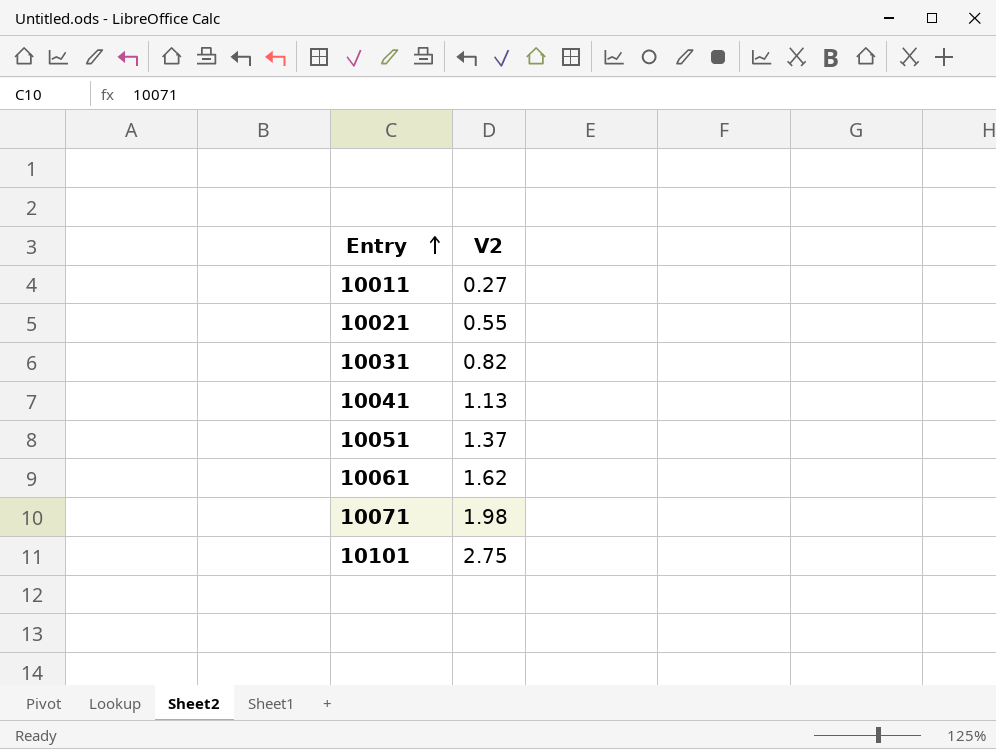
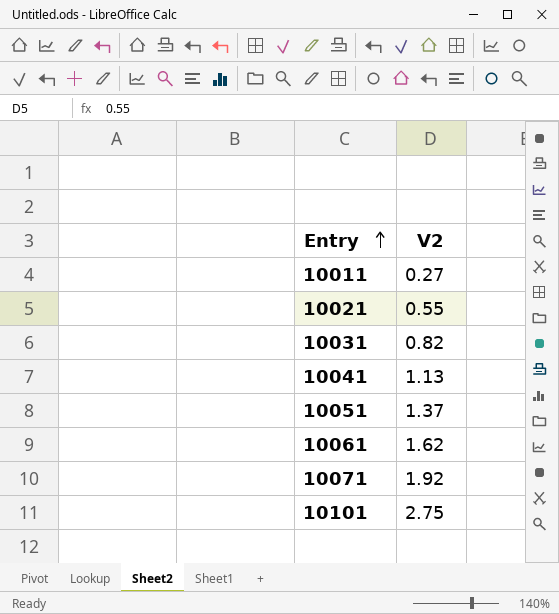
10071 | V2: 1.98 -> 1.92

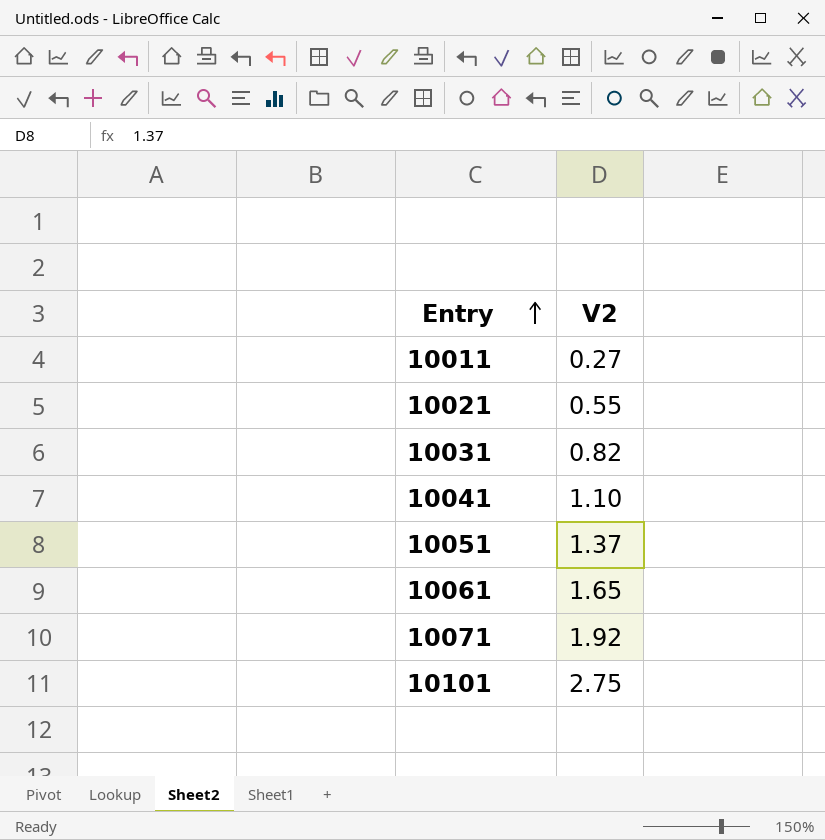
10041 | V2: 1.13 -> 1.10
10061 | V2: 1.62 -> 1.65

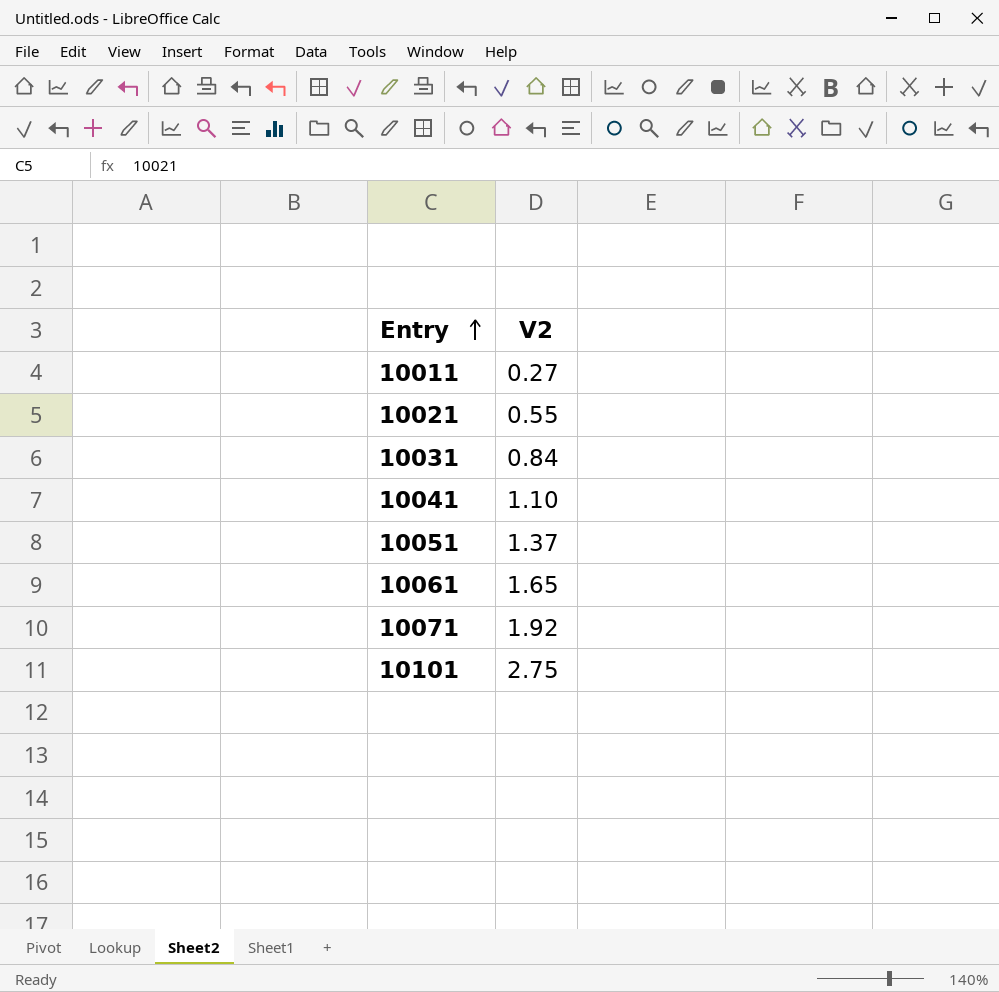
10031 | V2: 0.82 -> 0.84

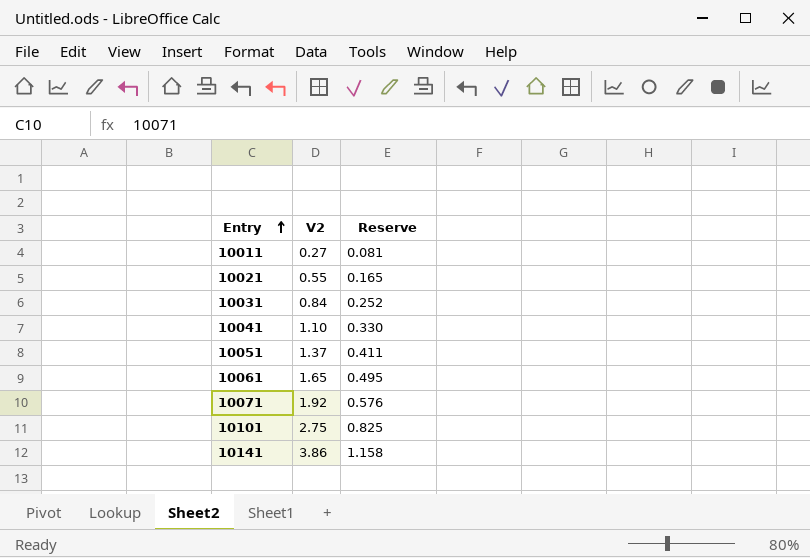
column Reserve | formula: none -> [V2] * 0.3
row 10141: none -> 3.86 | 1.158

